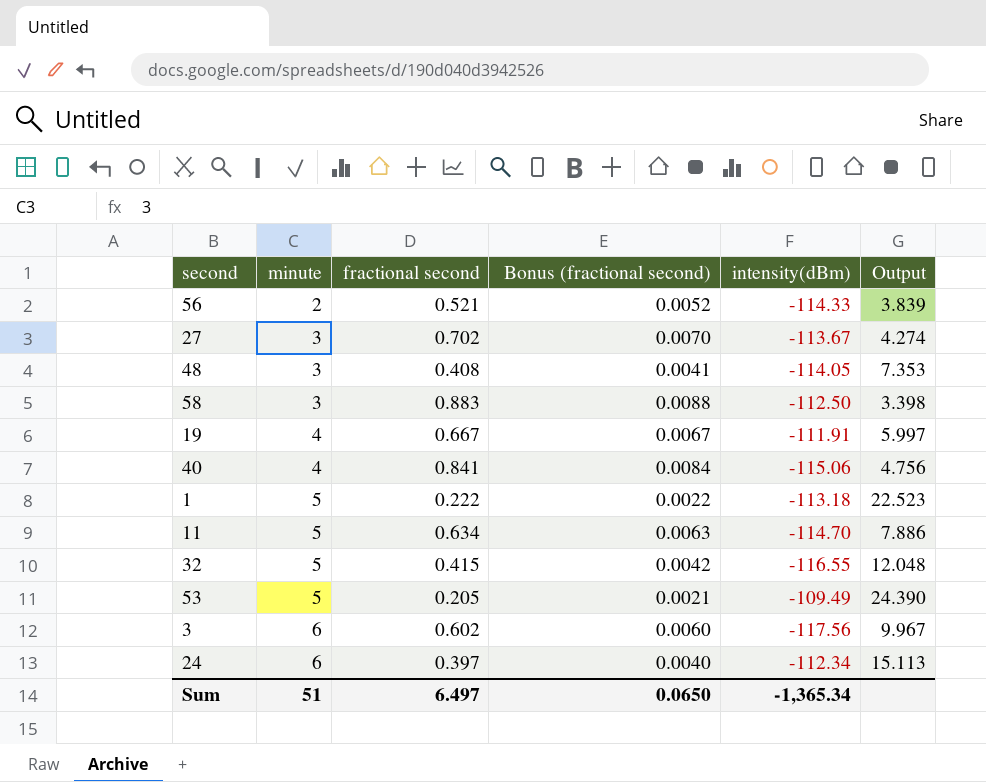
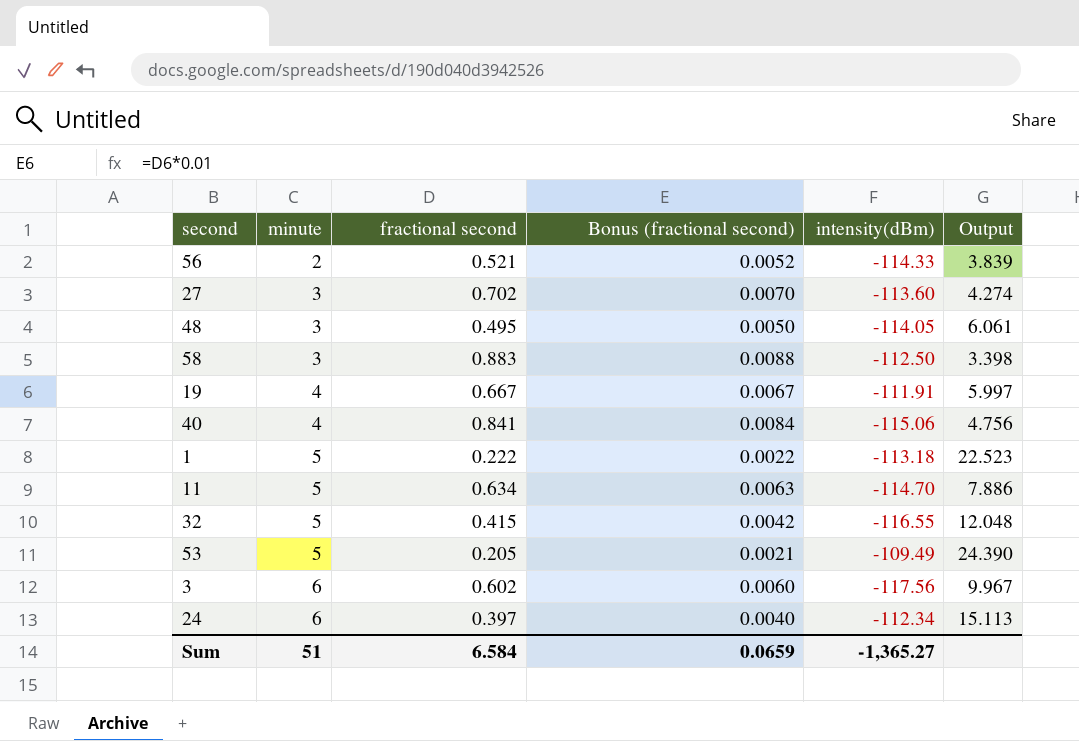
27 | intensity(dBm): -113.67 -> -113.60
48 | fractional second: 0.408 -> 0.495
48 | Bonus (fractional second): 0.0041 -> 0.0050
48 | Output: 7.353 -> 6.061
Sum | fractional second: 6.497 -> 6.584
Sum | Bonus (fractional second): 0.0650 -> 0.0659
Sum | intensity(dBm): -1,365.34 -> -1,365.27

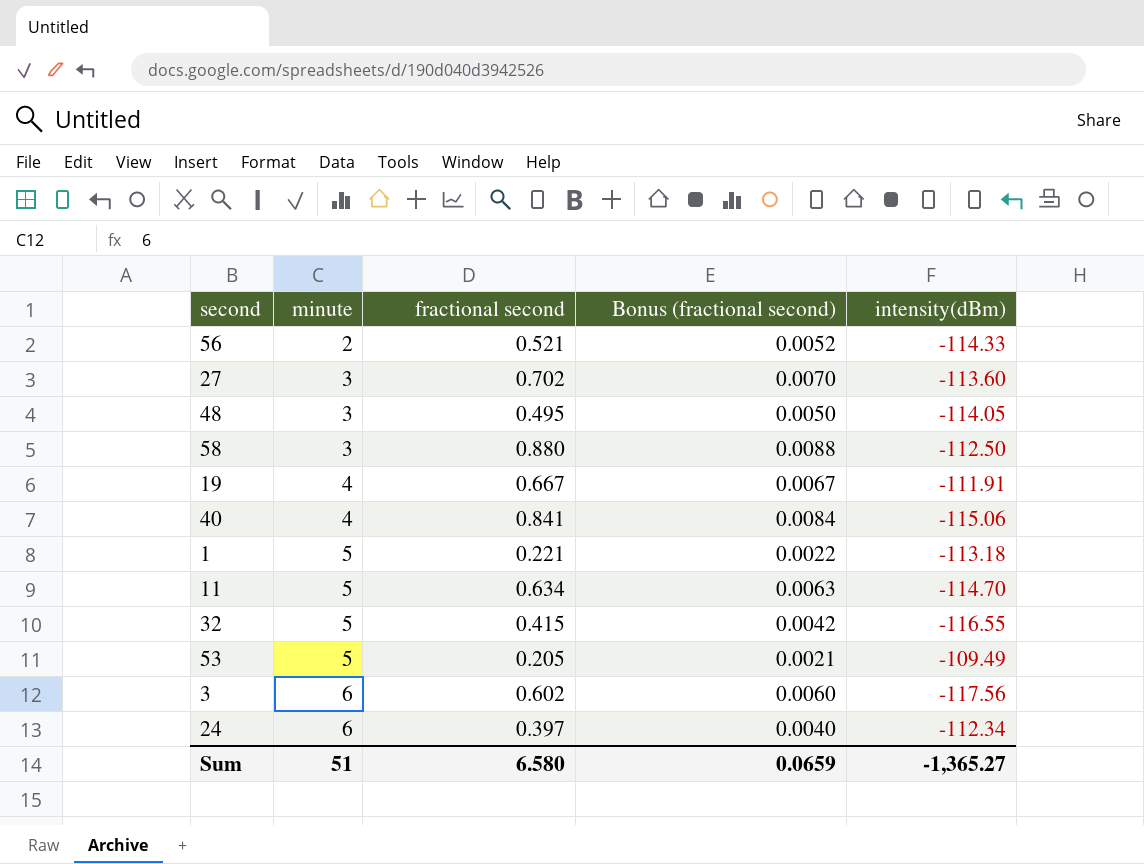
column Output | formula: [minute] / [fractional second] -> none
58 | fractional second: 0.883 -> 0.880
1 | fractional second: 0.222 -> 0.221
Sum | fractional second: 6.584 -> 6.580

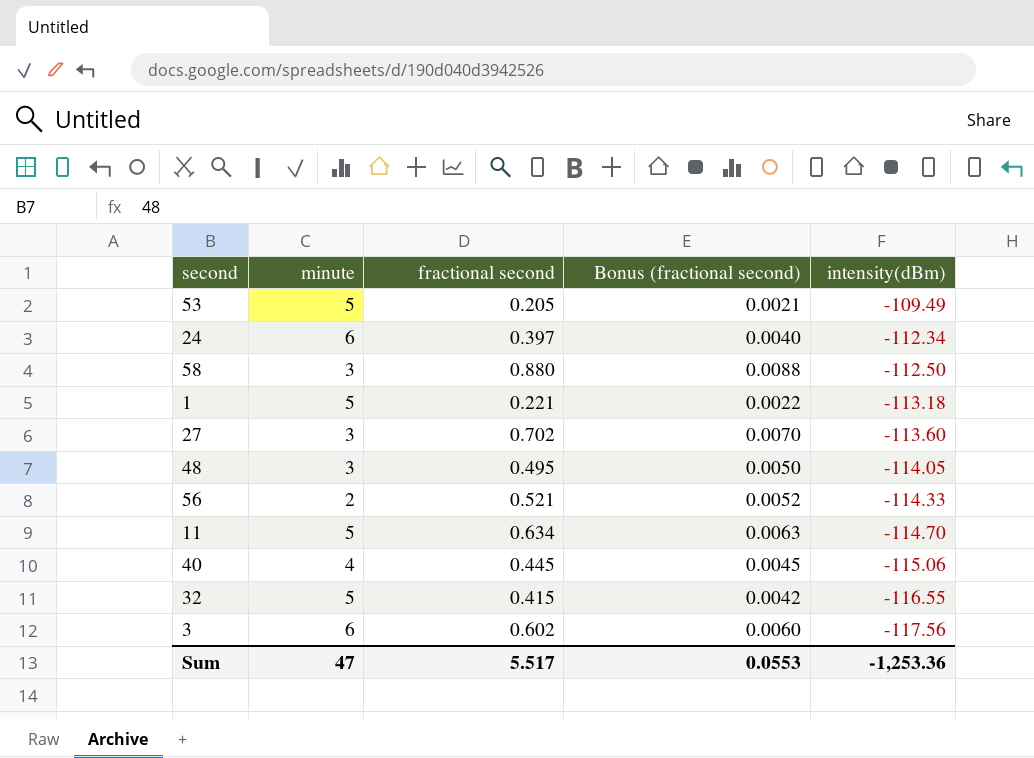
row order: minute ascending -> intensity(dBm) descending
row 19: 4 | 0.667 | 0.0067 | -111.91 -> none
40 | fractional second: 0.841 -> 0.445
40 | Bonus (fractional second): 0.0084 -> 0.0045
Sum | minute: 51 -> 47
Sum | fractional second: 6.580 -> 5.517
Sum | Bonus (fractional second): 0.0659 -> 0.0553
Sum | intensity(dBm): -1,365.27 -> -1,253.36

